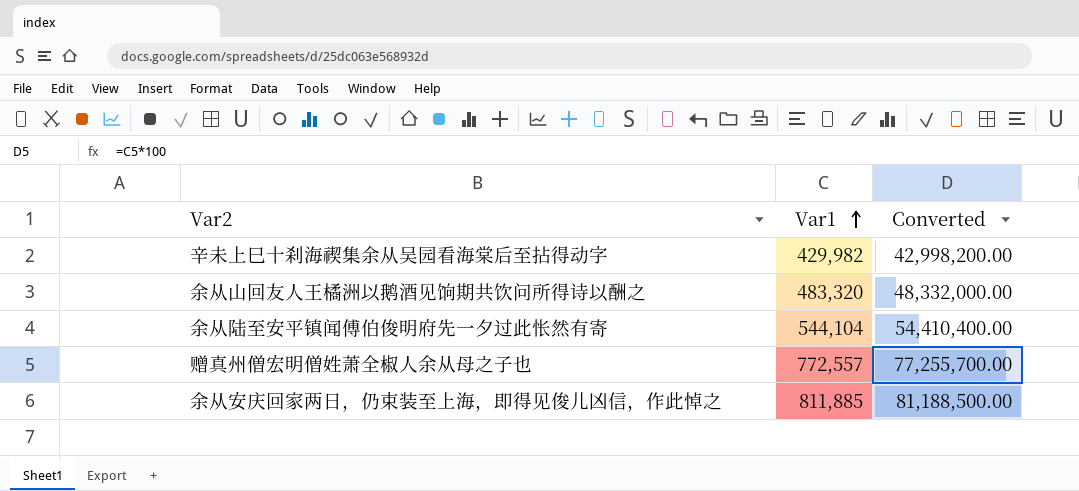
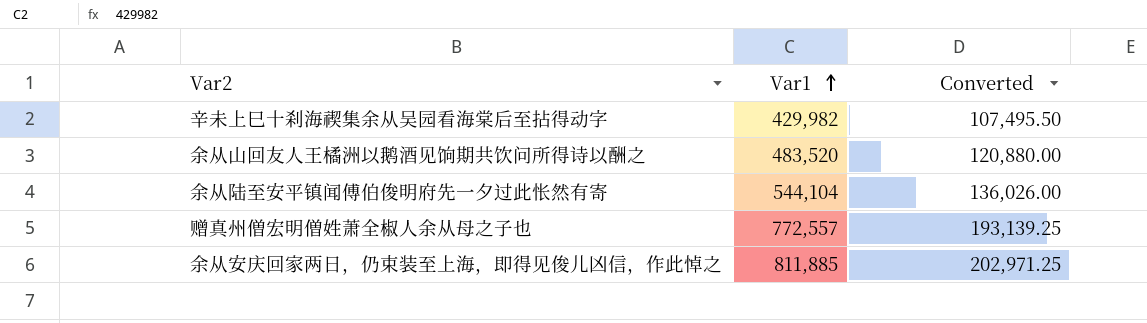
column Converted | formula: [Var1] * 100 -> [Var1] * 0.25
余从山回友人王橘洲以鹅酒见饷期共饮问所得诗以酬之 | Var1: 483,320 -> 483,520

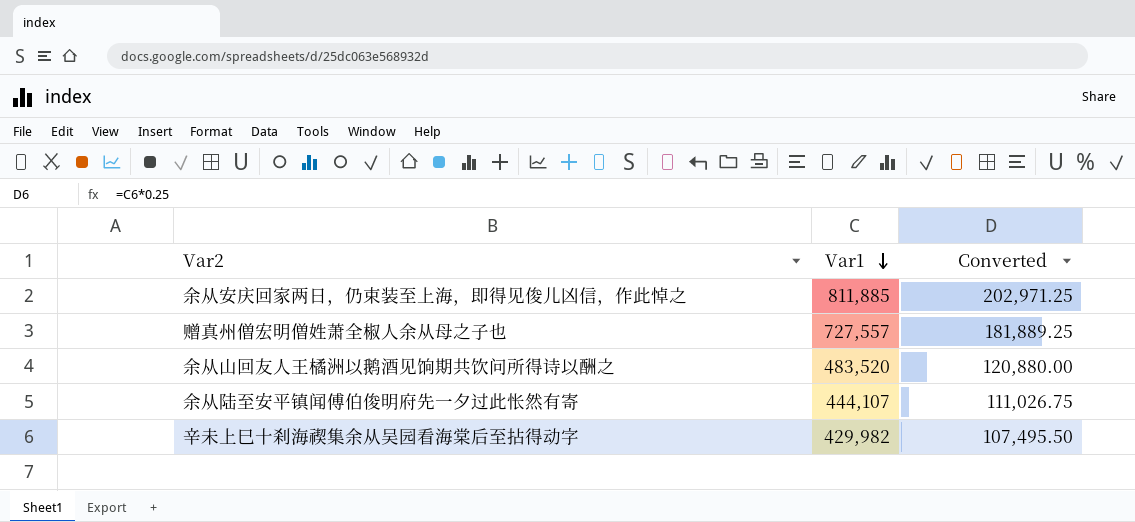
row order: Var1 ascending -> Var1 descending
赠真州僧宏明僧姓萧全椒人余从母之子也 | Var1: 772,557 -> 727,557
赠真州僧宏明僧姓萧全椒人余从母之子也 | Converted: 193,139.25 -> 181,889.25
余从陆至安平镇闻傅伯俊明府先一夕过此怅然有寄 | Var1: 544,104 -> 444,107
余从陆至安平镇闻傅伯俊明府先一夕过此怅然有寄 | Converted: 136,026.00 -> 111,026.75

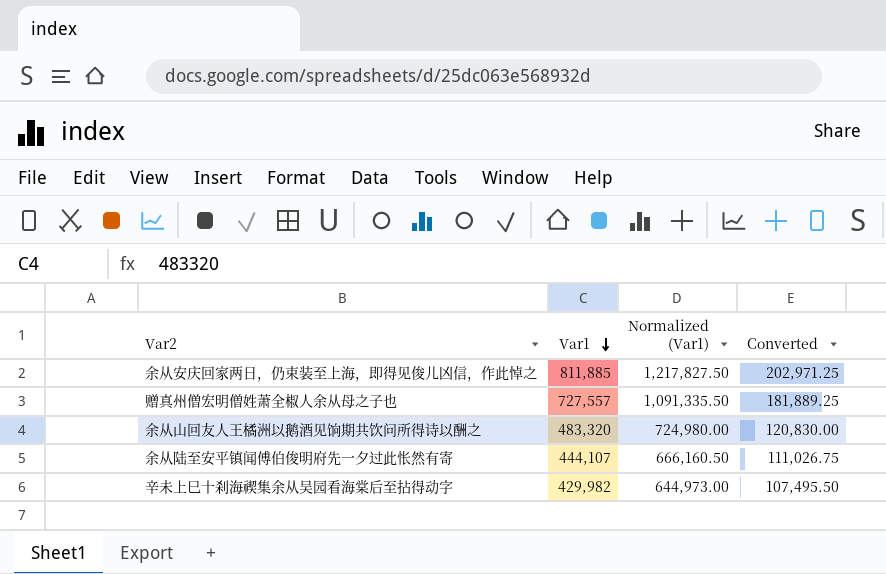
column Normalized (Var1) | formula: none -> [Var1] * 1.5
余从山回友人王橘洲以鹅酒见饷期共饮问所得诗以酬之 | Var1: 483,520 -> 483,320
余从山回友人王橘洲以鹅酒见饷期共饮问所得诗以酬之 | Converted: 120,880.00 -> 120,830.00

